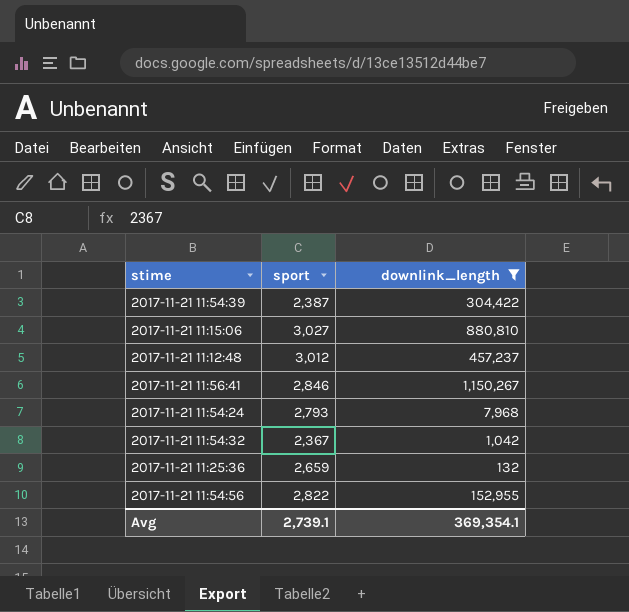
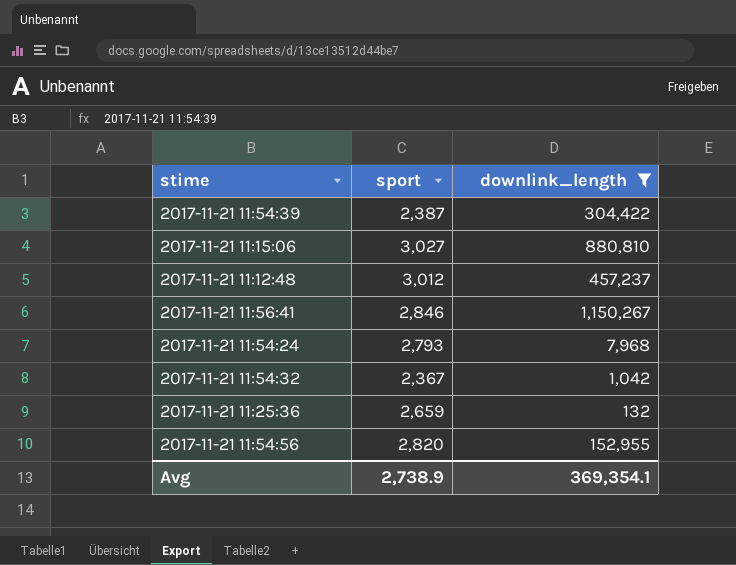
2017-11-21 11:54:56 | sport: 2,822 -> 2,820
Avg | sport: 2,739.1 -> 2,738.9

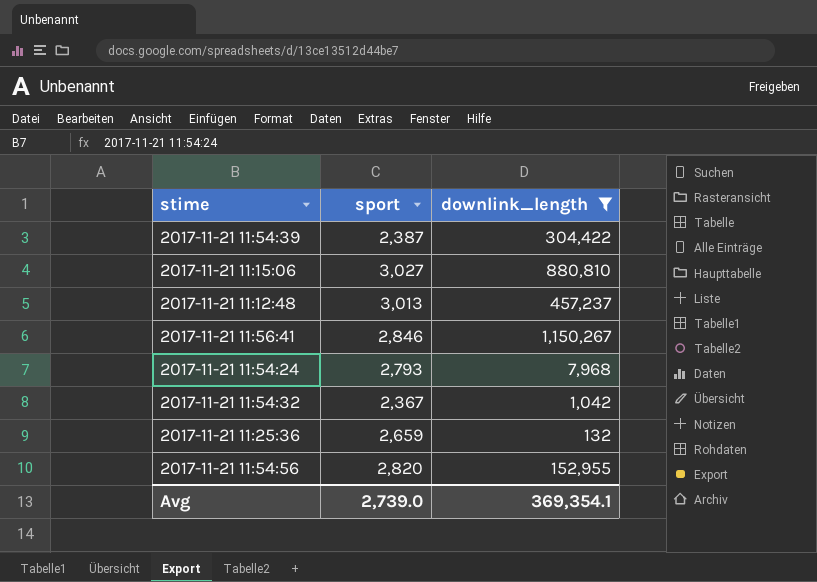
2017-11-21 11:12:48 | sport: 3,012 -> 3,013
Avg | sport: 2,738.9 -> 2,739.0

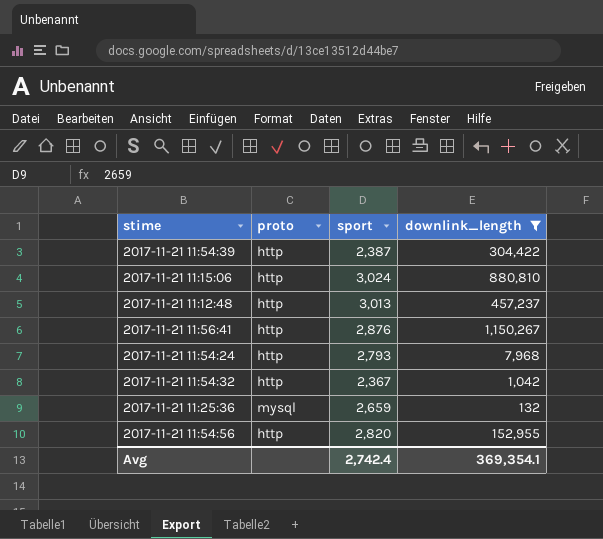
column proto | position: none -> 2
2017-11-21 11:15:06 | sport: 3,027 -> 3,024
2017-11-21 11:56:41 | sport: 2,846 -> 2,876
Avg | sport: 2,739.0 -> 2,742.4

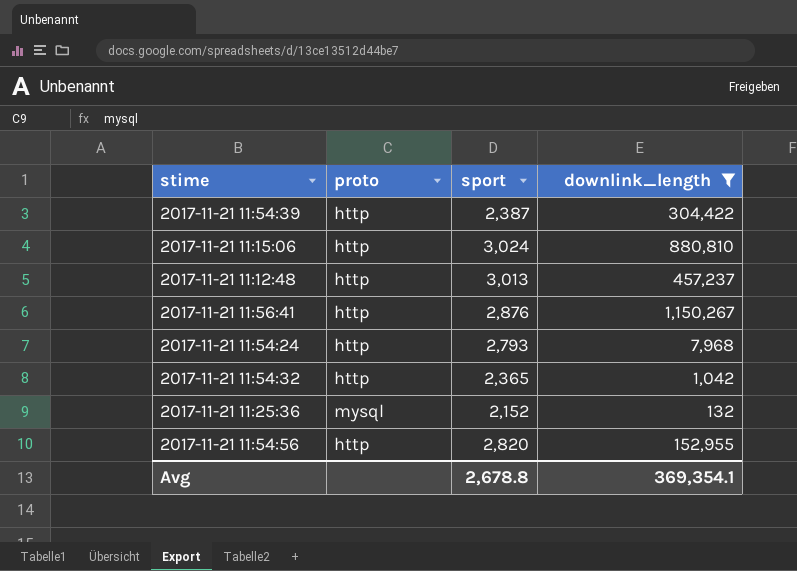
2017-11-21 11:54:32 | sport: 2,367 -> 2,365
2017-11-21 11:25:36 | sport: 2,659 -> 2,152
Avg | sport: 2,742.4 -> 2,678.8

